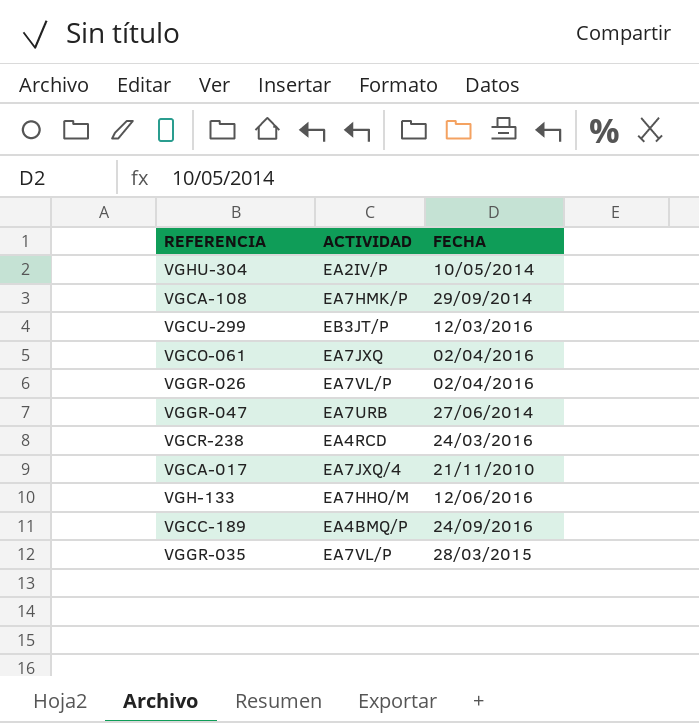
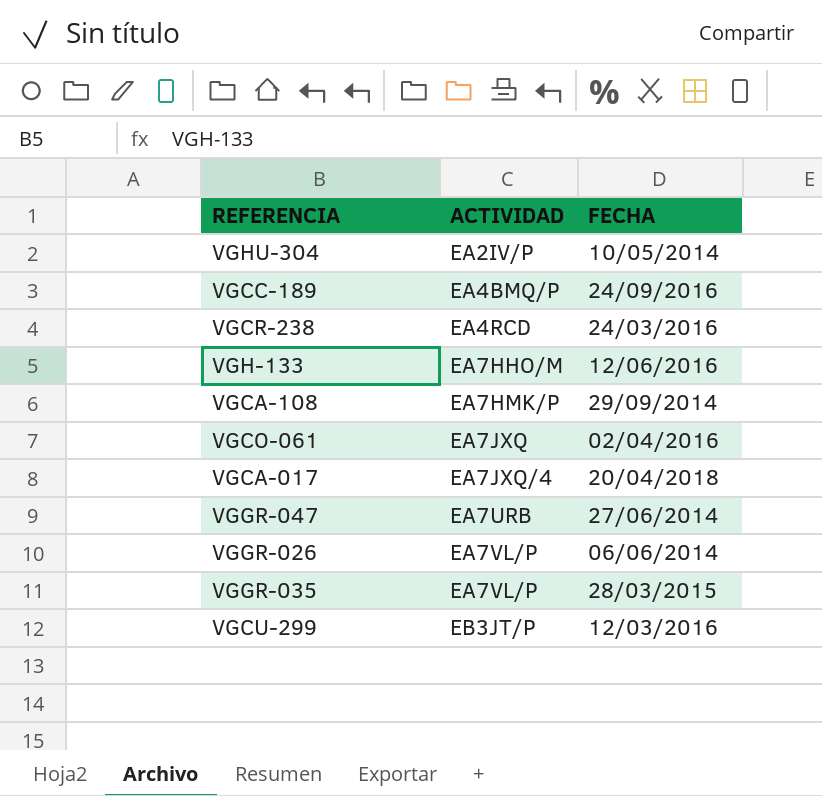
row order: none -> ACTIVIDAD ascending
VGCA-017 | FECHA: 21/11/2010 -> 20/04/2018
VGGR-026 | FECHA: 02/04/2016 -> 06/06/2014

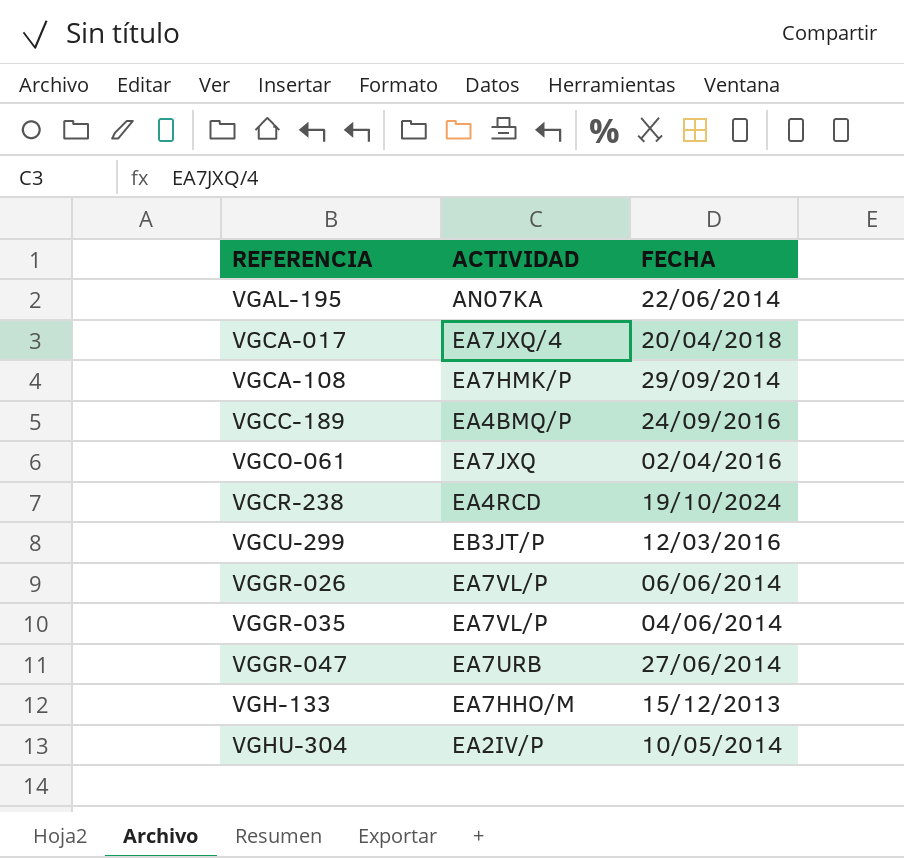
row order: ACTIVIDAD ascending -> REFERENCIA ascending
row VGAL-195: none -> AN07KA | 22/06/2014
VGCR-238 | FECHA: 24/03/2016 -> 19/10/2024
VGGR-035 | FECHA: 28/03/2015 -> 04/06/2014
VGH-133 | FECHA: 12/06/2016 -> 15/12/2013

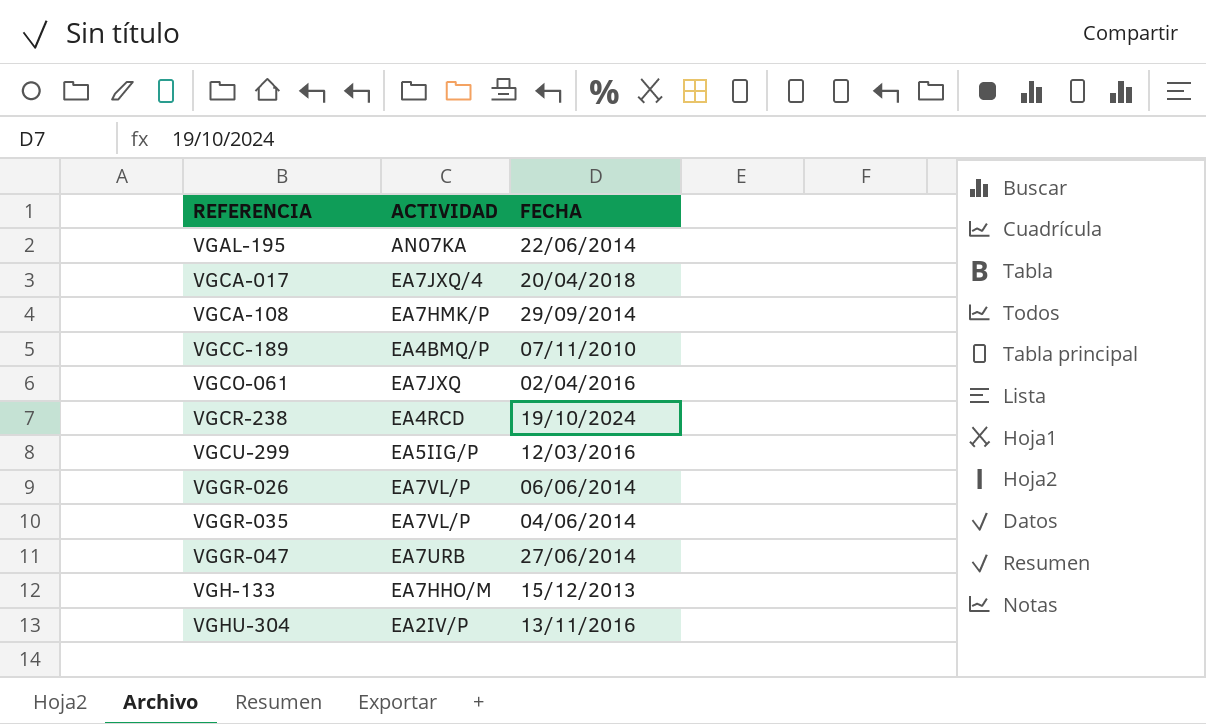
VGCC-189 | FECHA: 24/09/2016 -> 07/11/2010
VGCU-299 | ACTIVIDAD: EB3JT/P -> EA5IIG/P
VGHU-304 | FECHA: 10/05/2014 -> 13/11/2016

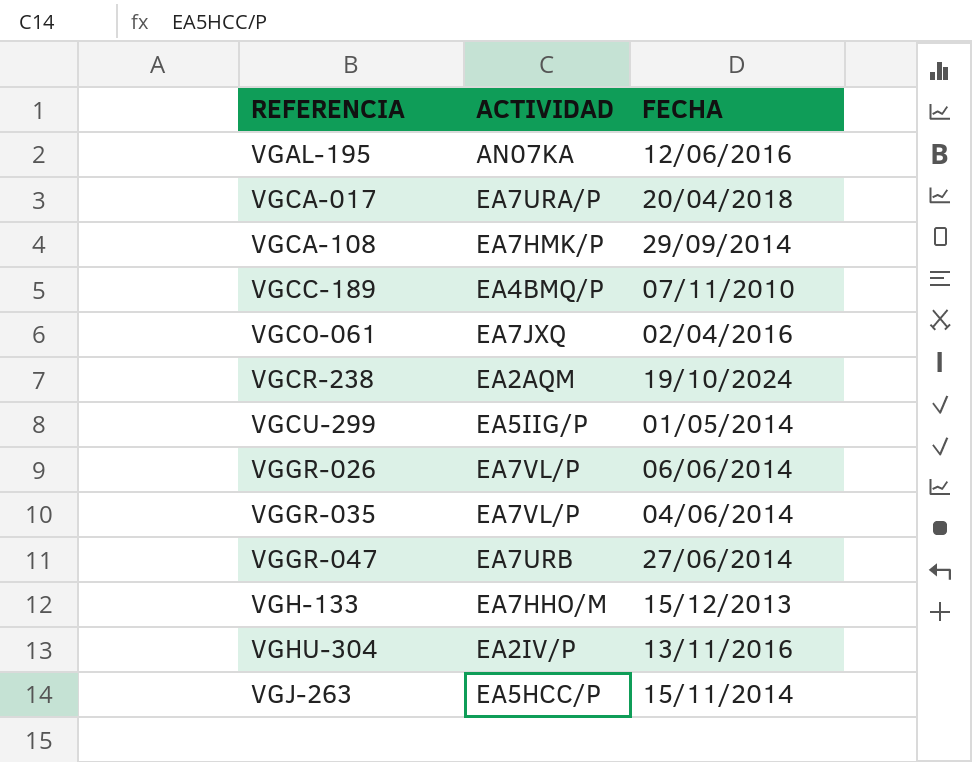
VGAL-195 | FECHA: 22/06/2014 -> 12/06/2016
VGCA-017 | ACTIVIDAD: EA7JXQ/4 -> EA7URA/P
VGCR-238 | ACTIVIDAD: EA4RCD -> EA2AQM
VGCU-299 | FECHA: 12/03/2016 -> 01/05/2014
row VGJ-263: none -> EA5HCC/P | 15/11/2014

